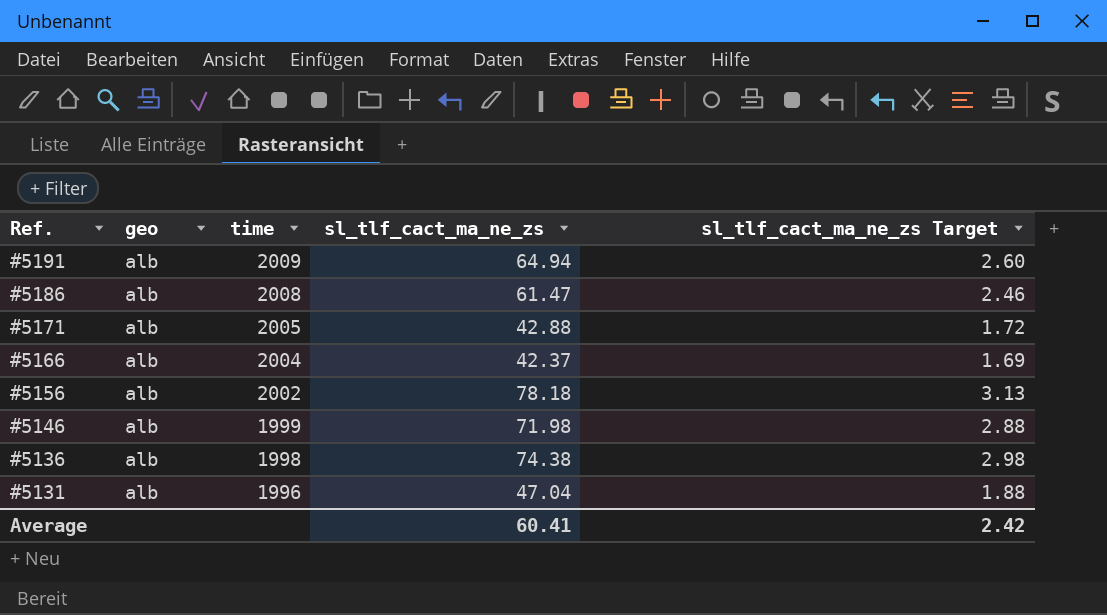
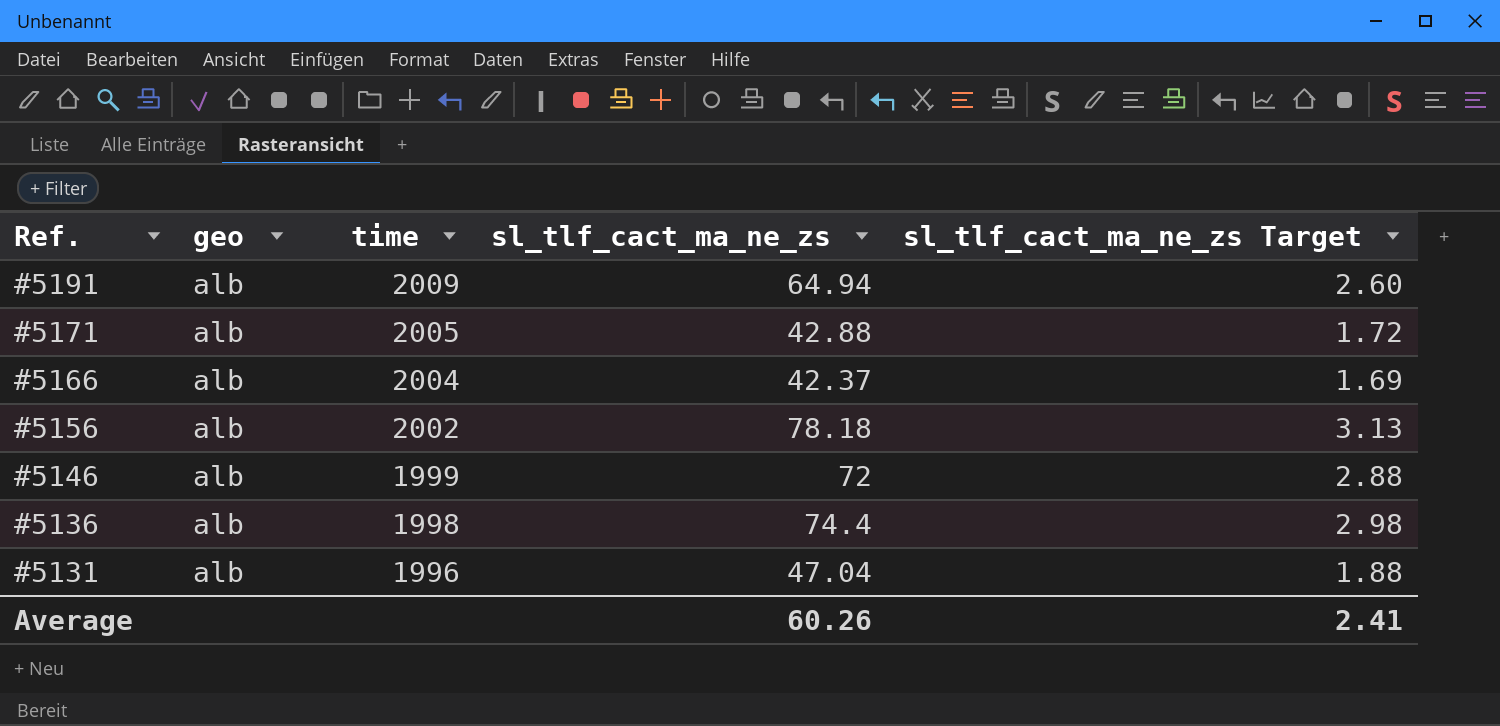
row #5186: alb | 2008 | 61.47 | 2.46 -> none
#5146 | sl_tlf_cact_ma_ne_zs: 71.98 -> 72
#5136 | sl_tlf_cact_ma_ne_zs: 74.38 -> 74.4
Average | sl_tlf_cact_ma_ne_zs: 60.41 -> 60.26
Average | sl_tlf_cact_ma_ne_zs Target: 2.42 -> 2.41

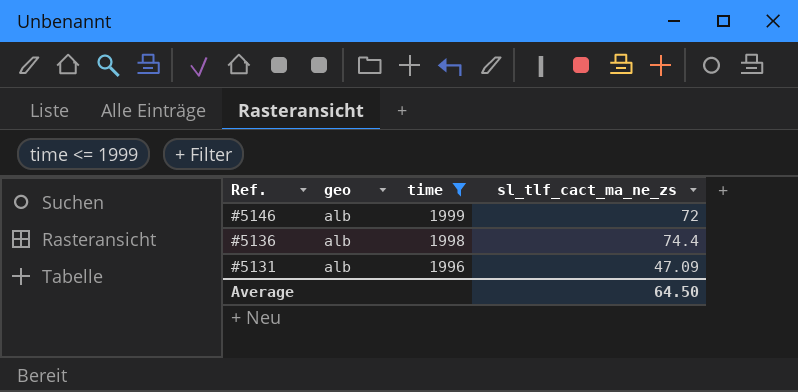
filter: none -> time <= 1999
column sl_tlf_cact_ma_ne_zs Target | formula: [sl_tlf_cact_ma_ne_zs] * 0.04 -> none
#5131 | sl_tlf_cact_ma_ne_zs: 47.04 -> 47.09
Average | sl_tlf_cact_ma_ne_zs: 60.26 -> 64.50

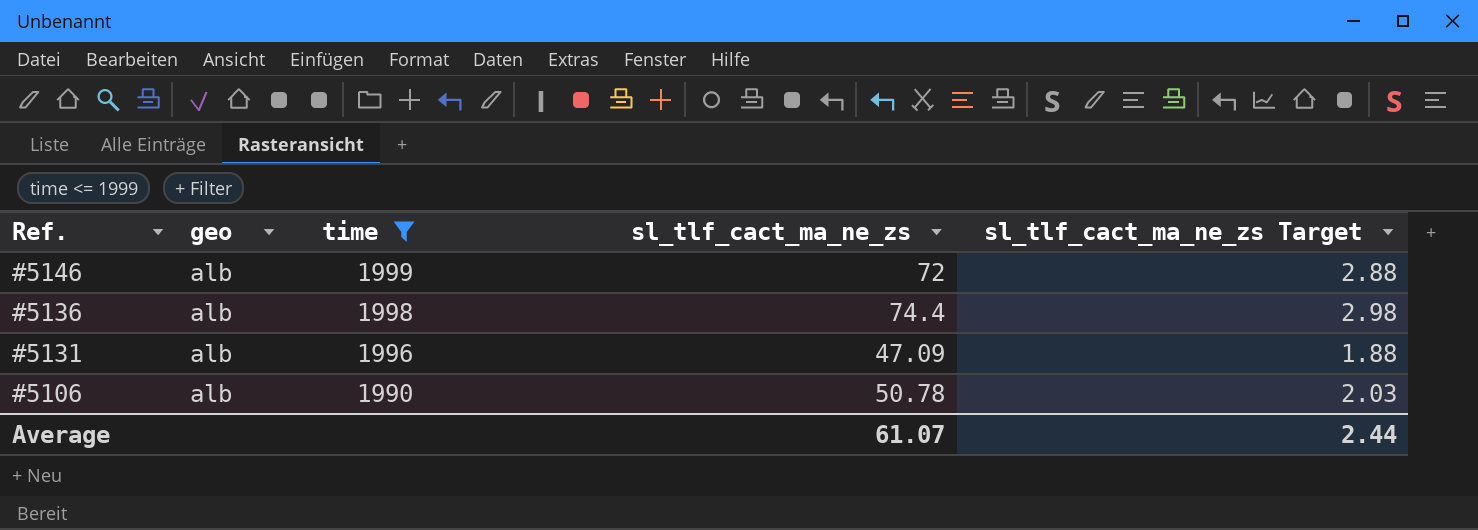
column sl_tlf_cact_ma_ne_zs Target | formula: none -> [sl_tlf_cact_ma_ne_zs] * 0.04
row #5106: none -> alb | 1990 | 50.78 | 2.03
Average | sl_tlf_cact_ma_ne_zs: 64.50 -> 61.07

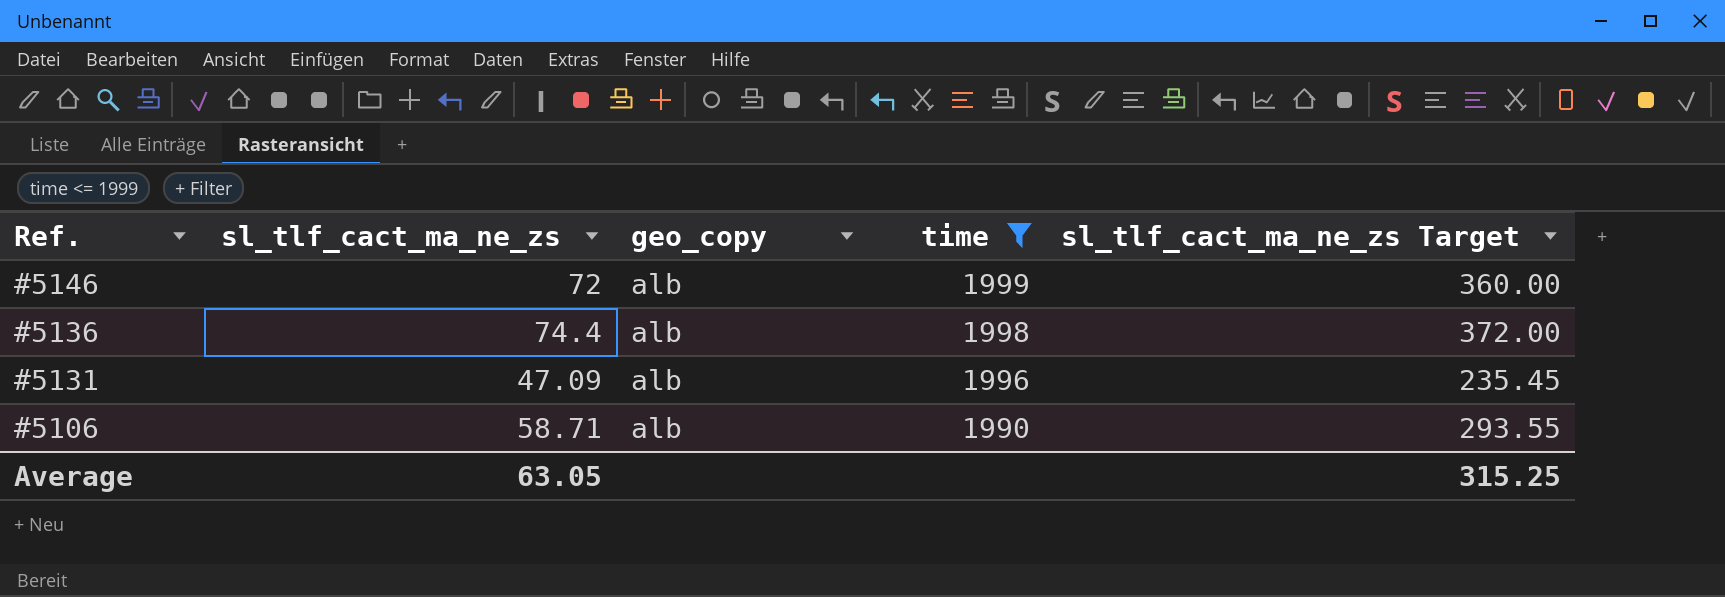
column sl_tlf_cact_ma_ne_zs | position: 4 -> 2
column name: geo -> geo_copy
column sl_tlf_cact_ma_ne_zs Target | formula: [sl_tlf_cact_ma_ne_zs] * 0.04 -> [sl_tlf_cact_ma_ne_zs] * 5
#5106 | sl_tlf_cact_ma_ne_zs: 50.78 -> 58.71
Average | sl_tlf_cact_ma_ne_zs: 61.07 -> 63.05
Average | sl_tlf_cact_ma_ne_zs Target: 2.44 -> 315.25

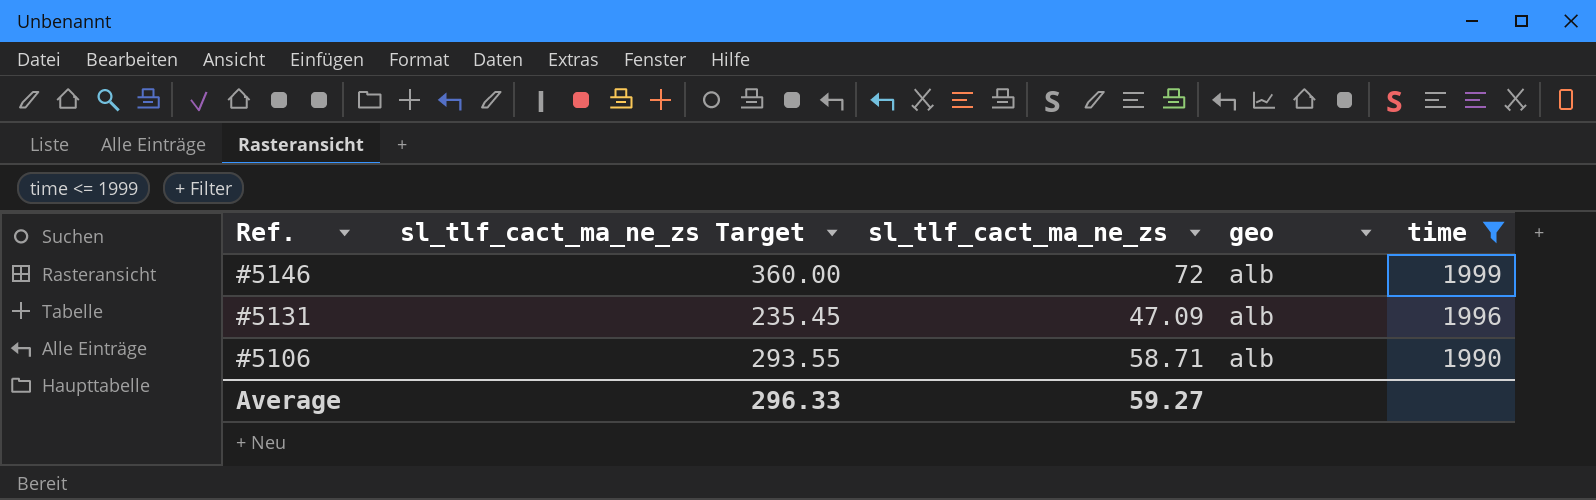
column sl_tlf_cact_ma_ne_zs Target | position: 5 -> 2
column name: geo_copy -> geo
row #5136: 74.4 | alb | 1998 | 372.00 -> none
Average | sl_tlf_cact_ma_ne_zs Target: 315.25 -> 296.33
Average | sl_tlf_cact_ma_ne_zs: 63.05 -> 59.27

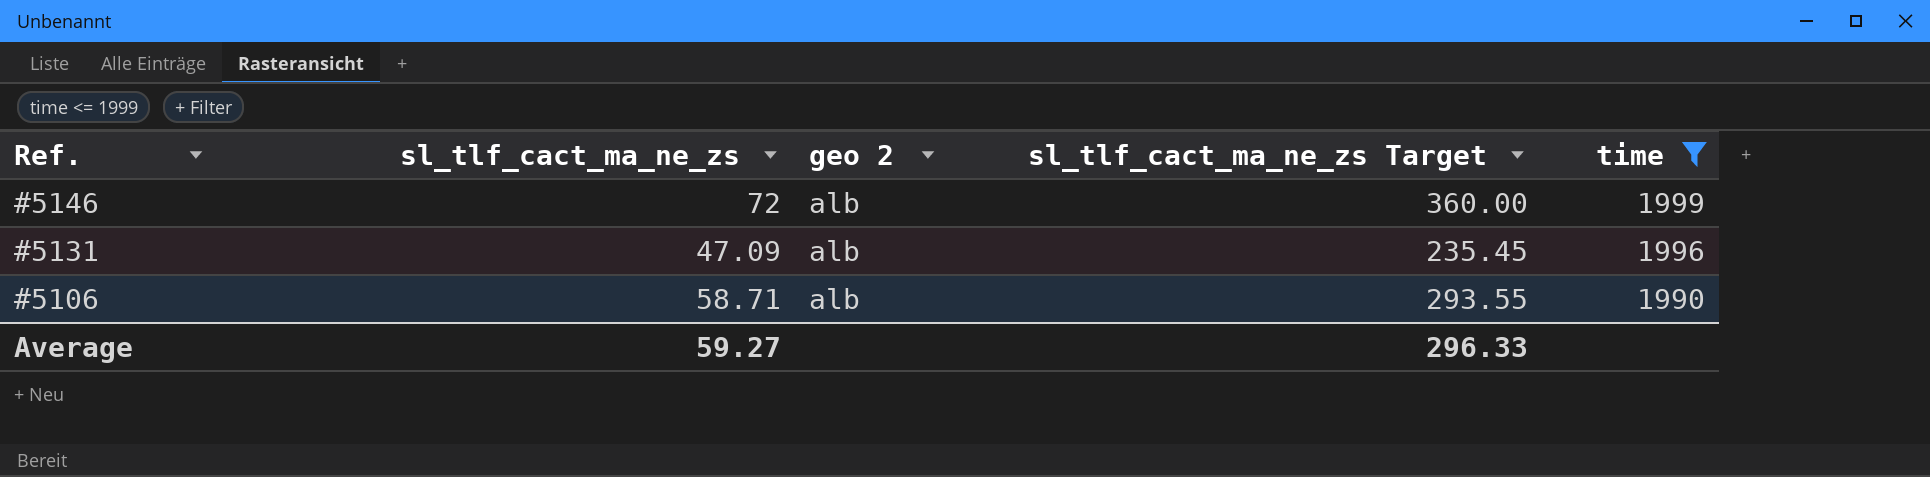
column name: geo -> geo 2
column sl_tlf_cact_ma_ne_zs Target | position: 2 -> 4

